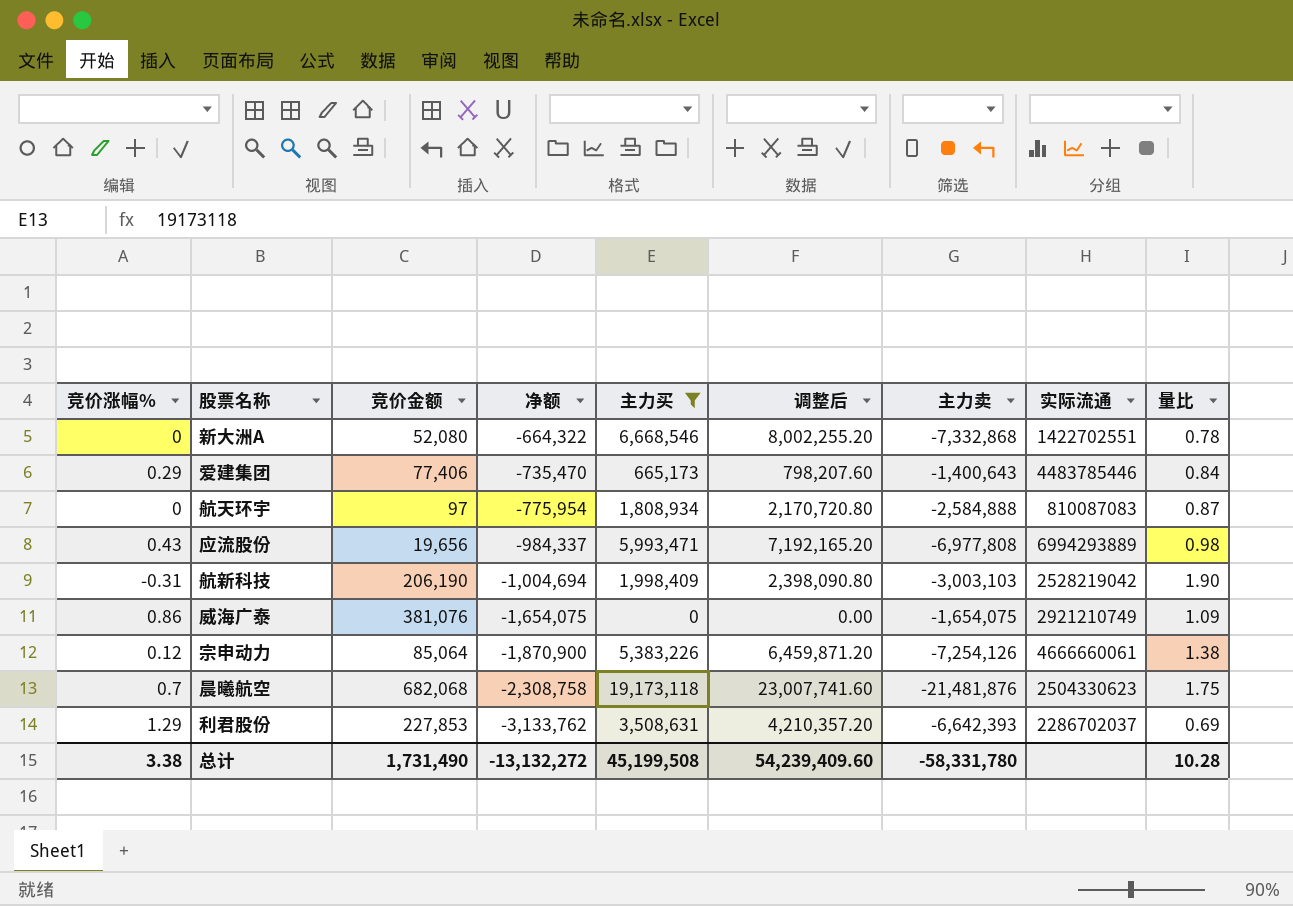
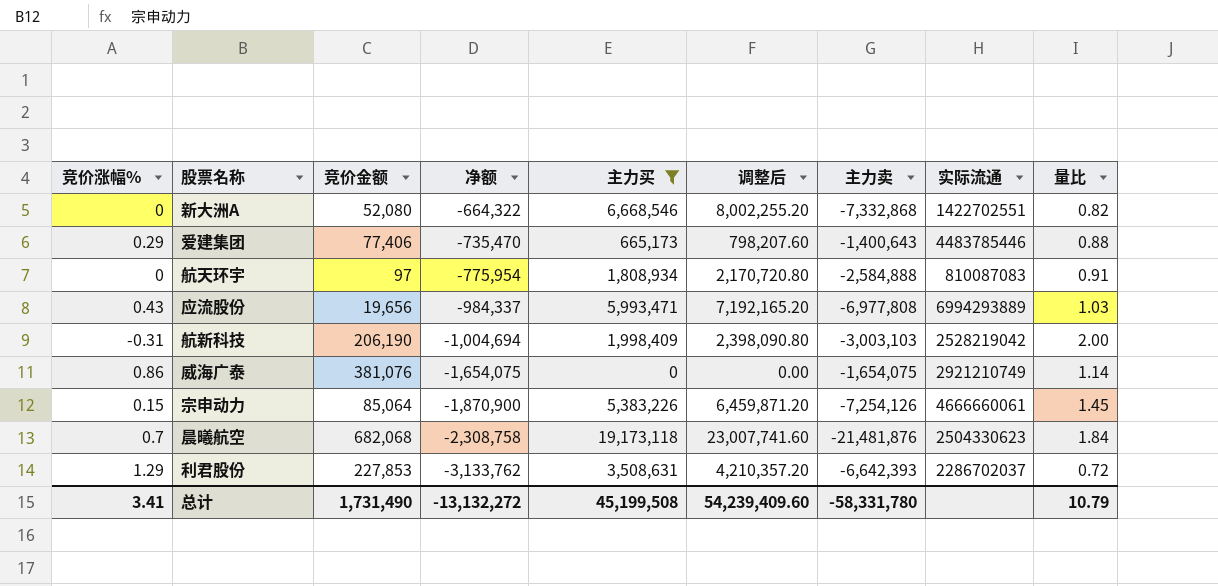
新大洲A | 量比: 0.78 -> 0.82
爱建集团 | 量比: 0.84 -> 0.88
航天环宇 | 量比: 0.87 -> 0.91
应流股份 | 量比: 0.98 -> 1.03
航新科技 | 量比: 1.90 -> 2.00
威海广泰 | 量比: 1.09 -> 1.14
宗申动力 | 竞价涨幅%: 0.12 -> 0.15
宗申动力 | 量比: 1.38 -> 1.45
晨曦航空 | 量比: 1.75 -> 1.84
利君股份 | 量比: 0.69 -> 0.72
总计 | 竞价涨幅%: 3.38 -> 3.41
总计 | 量比: 10.28 -> 10.79

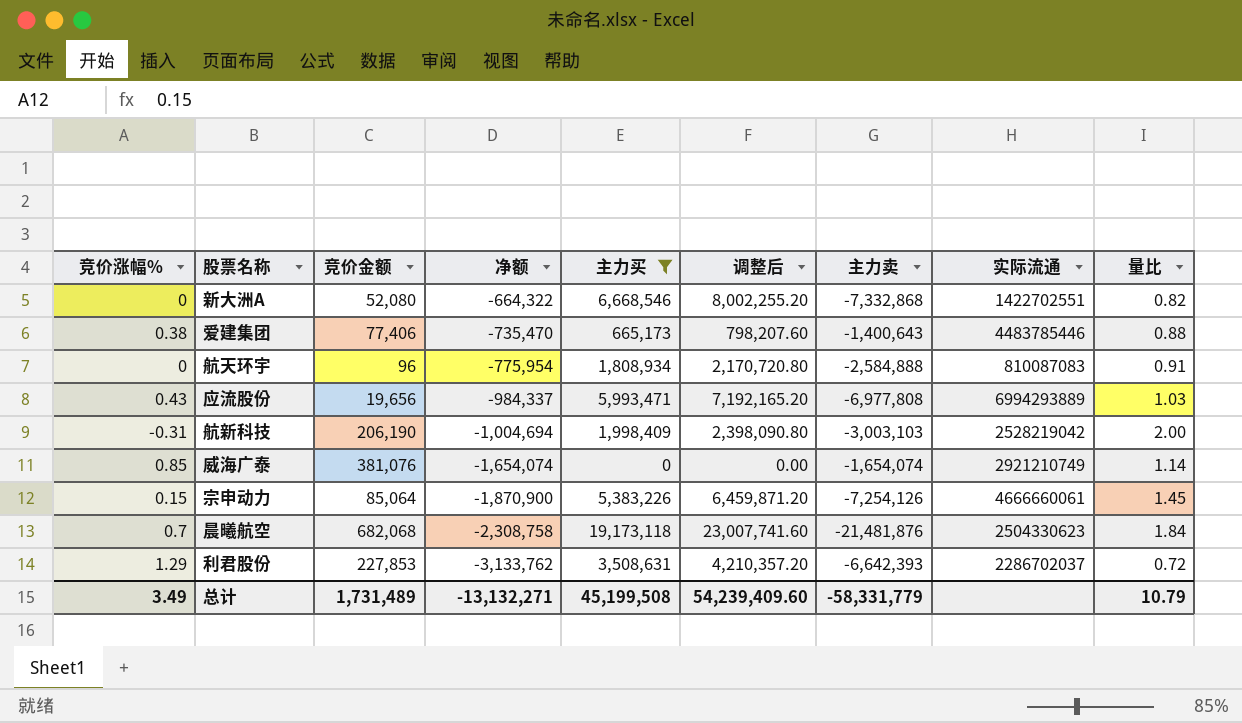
爱建集团 | 竞价涨幅%: 0.29 -> 0.38
航天环宇 | 竞价金额: 97 -> 96
威海广泰 | 竞价涨幅%: 0.86 -> 0.85
威海广泰 | 净额: -1,654,075 -> -1,654,074
威海广泰 | 主力卖: -1,654,075 -> -1,654,074
总计 | 竞价涨幅%: 3.41 -> 3.49
总计 | 竞价金额: 1,731,490 -> 1,731,489
总计 | 净额: -13,132,272 -> -13,132,271
总计 | 主力卖: -58,331,780 -> -58,331,779

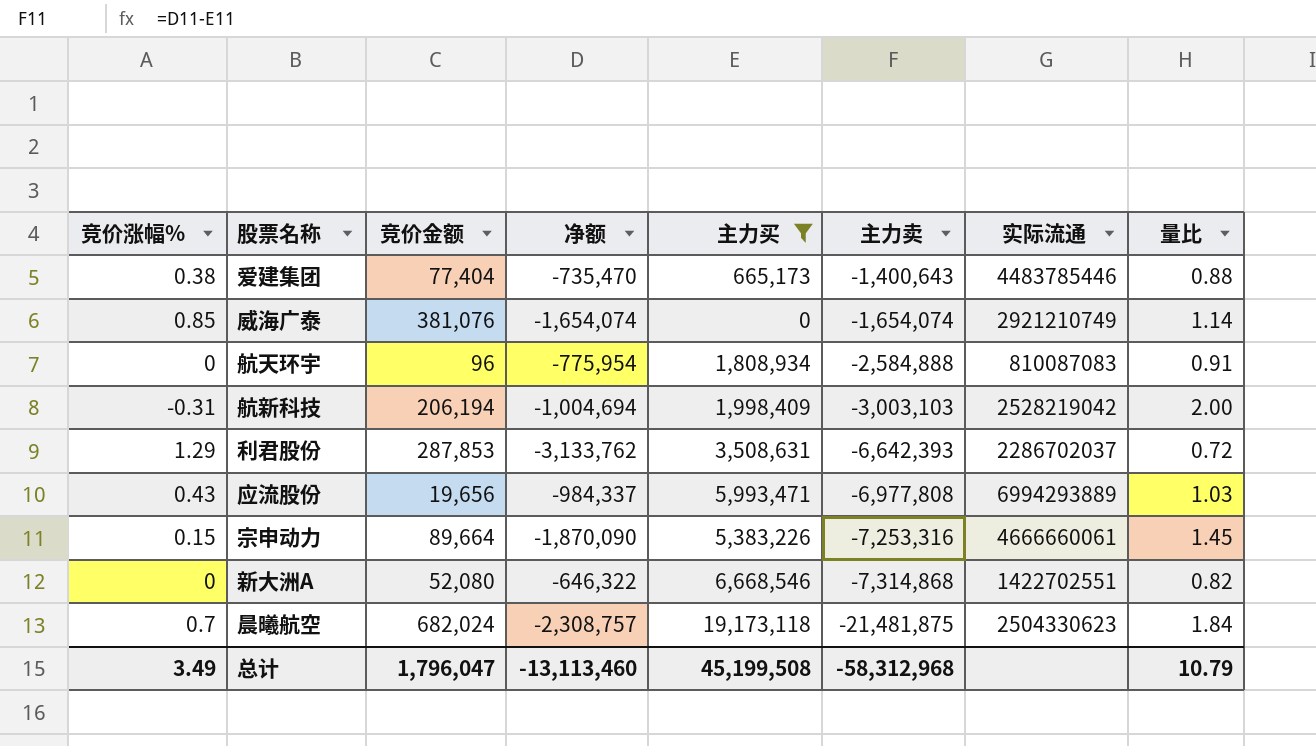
row order: 净额 descending -> 主力卖 descending
column 调整后 | formula: [主力买] * 1.2 -> none
爱建集团 | 竞价金额: 77,406 -> 77,404
航新科技 | 竞价金额: 206,190 -> 206,194
利君股份 | 竞价金额: 227,853 -> 287,853
宗申动力 | 竞价金额: 85,064 -> 89,664
宗申动力 | 净额: -1,870,900 -> -1,870,090
宗申动力 | 主力卖: -7,254,126 -> -7,253,316
新大洲A | 净额: -664,322 -> -646,322
新大洲A | 主力卖: -7,332,868 -> -7,314,868
晨曦航空 | 竞价金额: 682,068 -> 682,024
晨曦航空 | 净额: -2,308,758 -> -2,308,757
晨曦航空 | 主力卖: -21,481,876 -> -21,481,875
总计 | 竞价金额: 1,731,489 -> 1,796,047
总计 | 净额: -13,132,271 -> -13,113,460
总计 | 主力卖: -58,331,779 -> -58,312,968

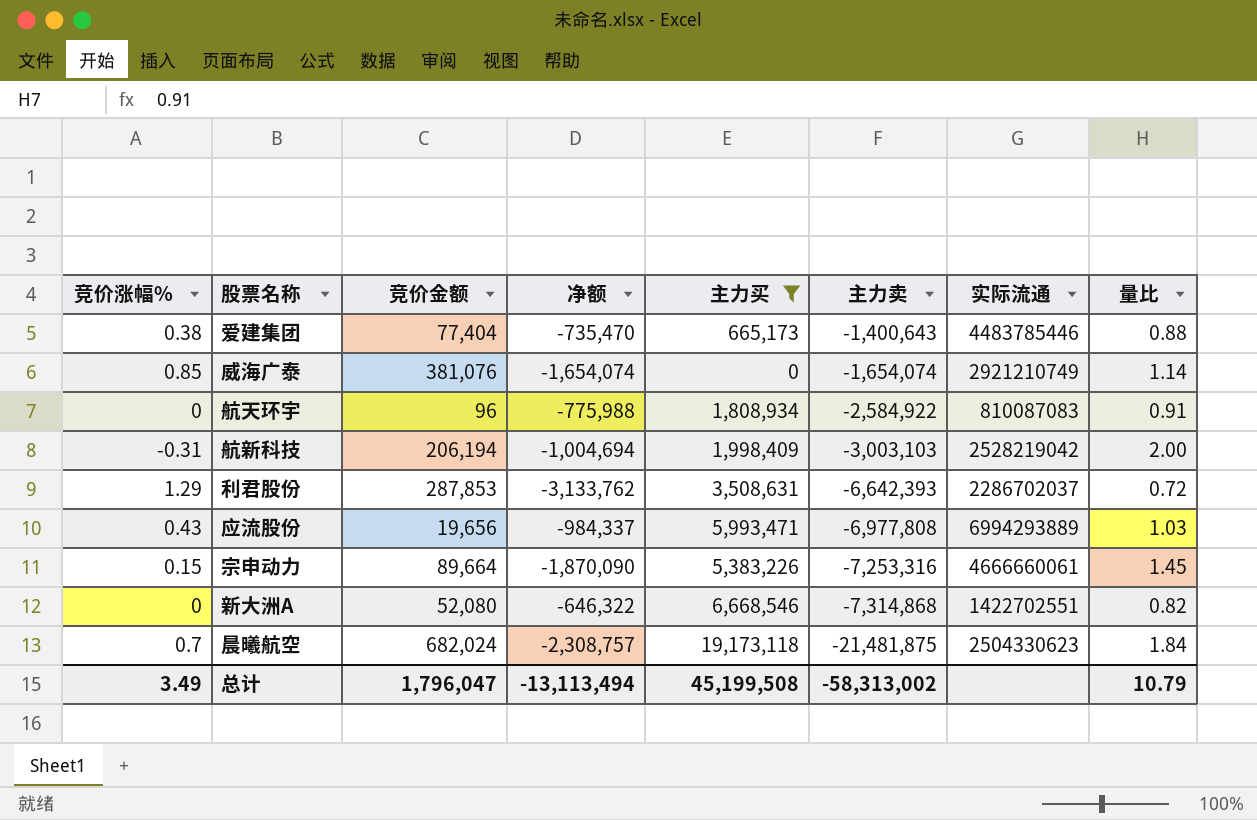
航天环宇 | 净额: -775,954 -> -775,988
航天环宇 | 主力卖: -2,584,888 -> -2,584,922
总计 | 净额: -13,113,460 -> -13,113,494
总计 | 主力卖: -58,312,968 -> -58,313,002

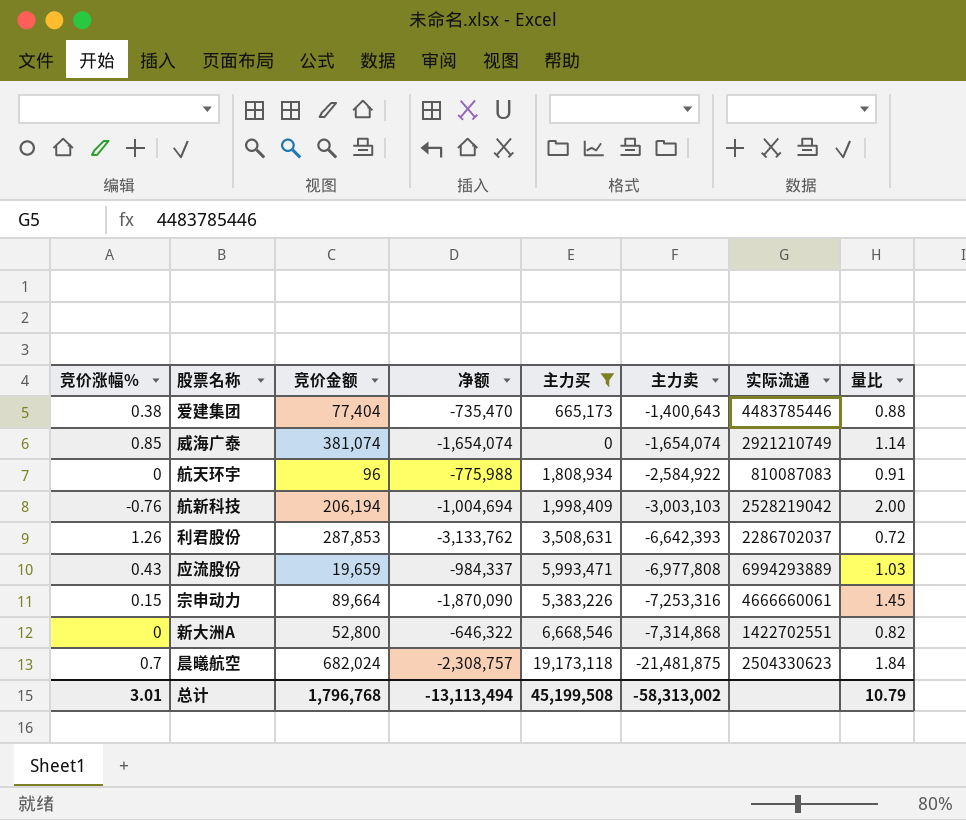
威海广泰 | 竞价金额: 381,076 -> 381,074
航新科技 | 竞价涨幅%: -0.31 -> -0.76
利君股份 | 竞价涨幅%: 1.29 -> 1.26
应流股份 | 竞价金额: 19,656 -> 19,659
新大洲A | 竞价金额: 52,080 -> 52,800
总计 | 竞价涨幅%: 3.49 -> 3.01
总计 | 竞价金额: 1,796,047 -> 1,796,768

